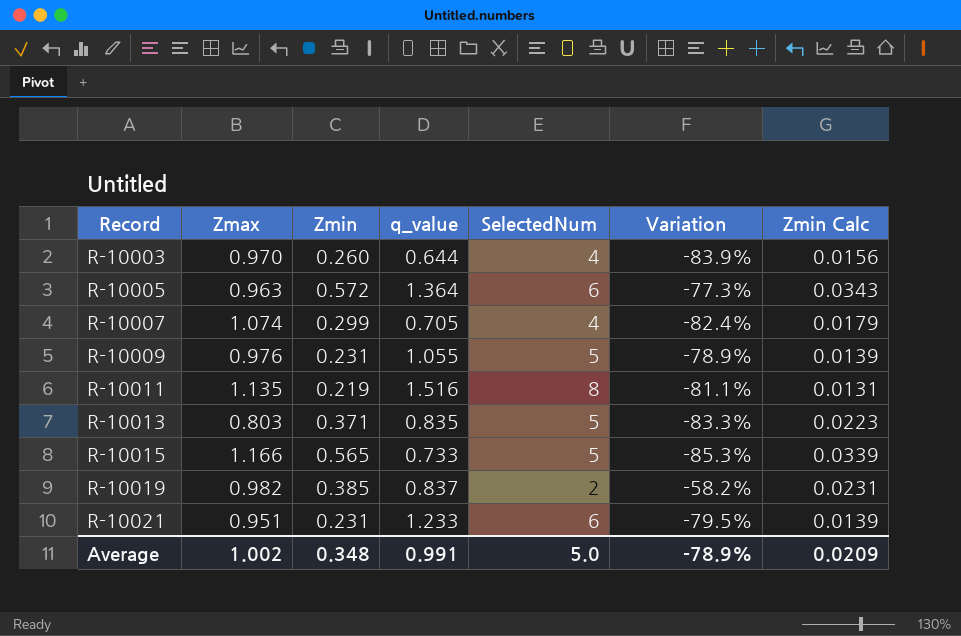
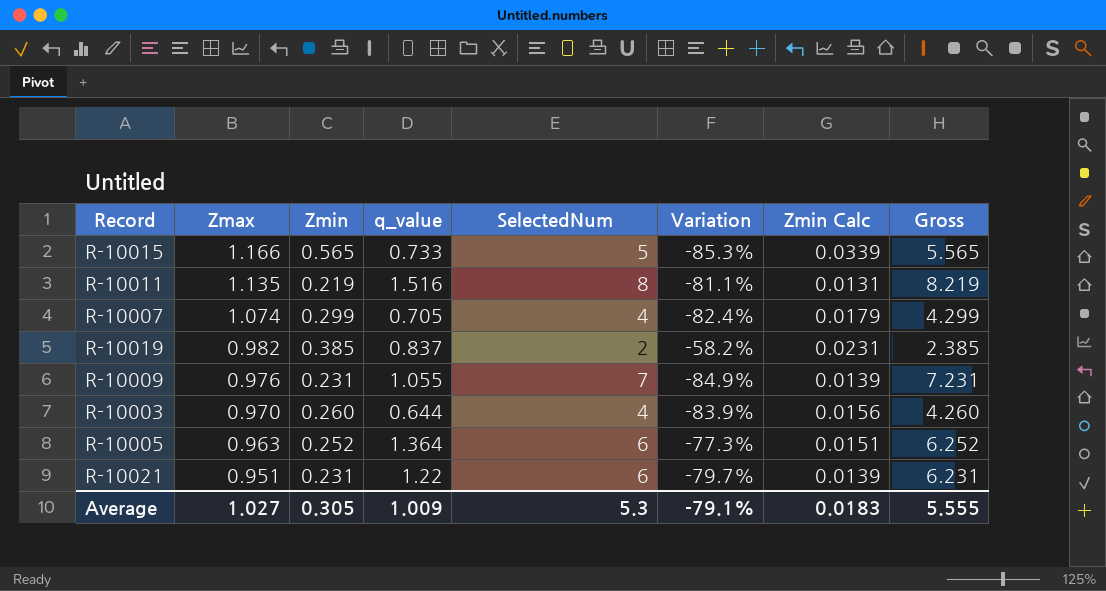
row order: Record ascending -> Zmax descending
column Gross | formula: none -> [Zmin] + [SelectedNum]
row R-10013: 0.803 | 0.371 | 0.835 | 5 | -83.3% | 0.0223 -> none
R-10009 | SelectedNum: 5 -> 7
R-10009 | Variation: -78.9% -> -84.9%
R-10005 | Zmin: 0.572 -> 0.252
R-10005 | Zmin Calc: 0.0343 -> 0.0151
R-10021 | q_value: 1.233 -> 1.22
R-10021 | Variation: -79.5% -> -79.7%
Average | Zmax: 1.002 -> 1.027
Average | Zmin: 0.348 -> 0.305
Average | q_value: 0.991 -> 1.009
Average | SelectedNum: 5.0 -> 5.3
Average | Variation: -78.9% -> -79.1%
Average | Zmin Calc: 0.0209 -> 0.0183

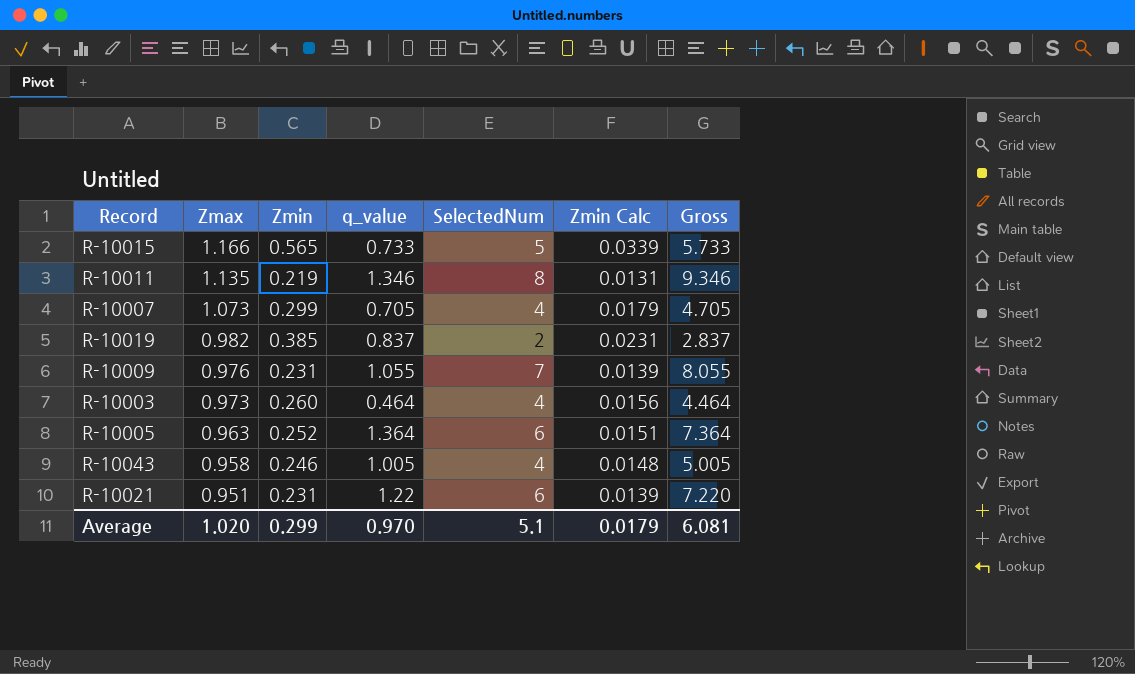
column Variation | formula: ([q_value] - [SelectedNum]) / [SelectedNum] -> none
column Gross | formula: [Zmin] + [SelectedNum] -> [q_value] + [SelectedNum]
R-10011 | q_value: 1.516 -> 1.346
R-10007 | Zmax: 1.074 -> 1.073
R-10003 | Zmax: 0.970 -> 0.973
R-10003 | q_value: 0.644 -> 0.464
row R-10043: none -> 0.958 | 0.246 | 1.005 | 4 | 0.0148 | 5.005
Average | Zmax: 1.027 -> 1.020
Average | Zmin: 0.305 -> 0.299
Average | q_value: 1.009 -> 0.970
Average | SelectedNum: 5.3 -> 5.1
Average | Zmin Calc: 0.0183 -> 0.0179
Average | Gross: 5.555 -> 6.081

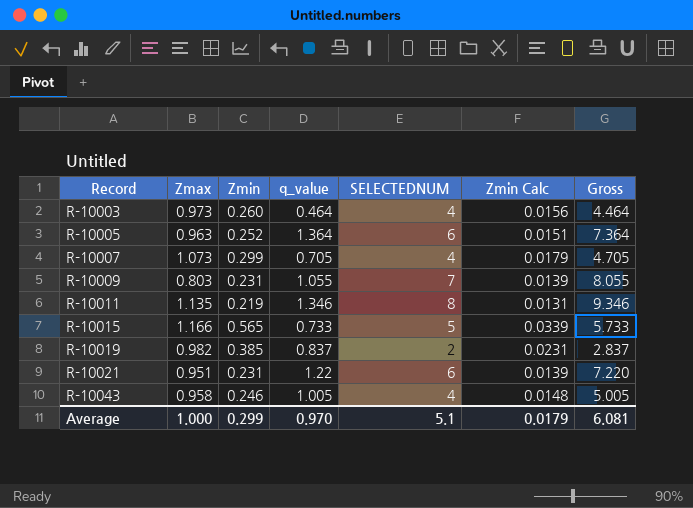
row order: Zmax descending -> Record ascending
column name: SelectedNum -> SELECTEDNUM
R-10009 | Zmax: 0.976 -> 0.803
Average | Zmax: 1.020 -> 1.000

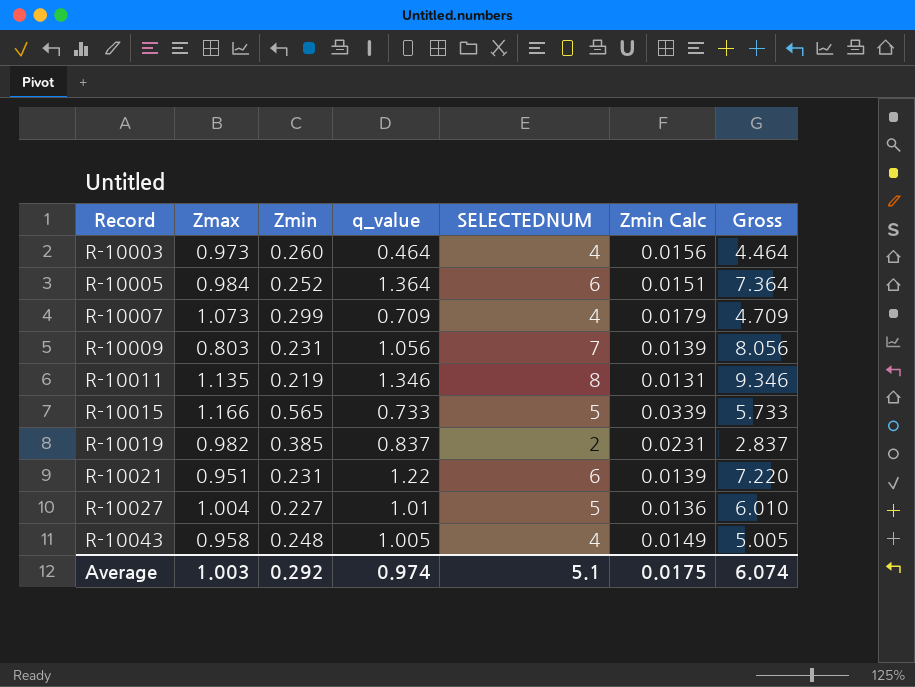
R-10005 | Zmax: 0.963 -> 0.984
R-10007 | q_value: 0.705 -> 0.709
R-10007 | Gross: 4.705 -> 4.709
R-10009 | q_value: 1.055 -> 1.056
R-10009 | Gross: 8.055 -> 8.056
row R-10027: none -> 1.004 | 0.227 | 1.01 | 5 | 0.0136 | 6.010
R-10043 | Zmin: 0.246 -> 0.248
R-10043 | Zmin Calc: 0.0148 -> 0.0149
Average | Zmax: 1.000 -> 1.003
Average | Zmin: 0.299 -> 0.292
Average | q_value: 0.970 -> 0.974
Average | Zmin Calc: 0.0179 -> 0.0175
Average | Gross: 6.081 -> 6.074

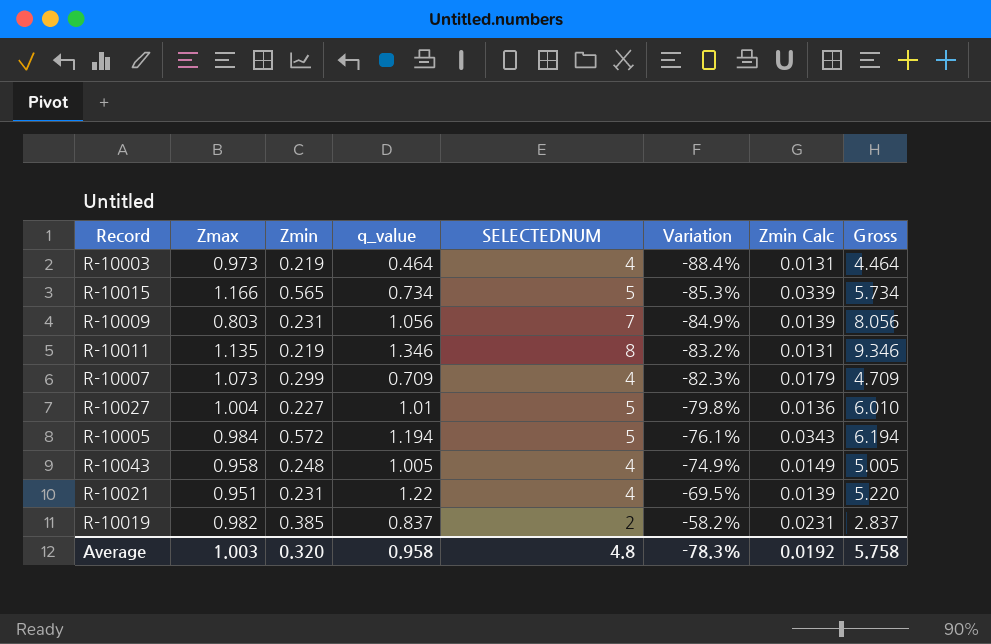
row order: Record ascending -> Variation ascending
column Variation | formula: none -> ([q_value] - [SELECTEDNUM]) / [SELECTEDNUM]
R-10003 | Zmin: 0.260 -> 0.219
R-10003 | Zmin Calc: 0.0156 -> 0.0131
R-10015 | q_value: 0.733 -> 0.734
R-10015 | Gross: 5.733 -> 5.734
R-10005 | Zmin: 0.252 -> 0.572
R-10005 | q_value: 1.364 -> 1.194
R-10005 | SELECTEDNUM: 6 -> 5
R-10005 | Zmin Calc: 0.0151 -> 0.0343
R-10005 | Gross: 7.364 -> 6.194
R-10021 | SELECTEDNUM: 6 -> 4
R-10021 | Gross: 7.220 -> 5.220
Average | Zmin: 0.292 -> 0.320
Average | q_value: 0.974 -> 0.958
Average | SELECTEDNUM: 5.1 -> 4.8
Average | Zmin Calc: 0.0175 -> 0.0192
Average | Gross: 6.074 -> 5.758

